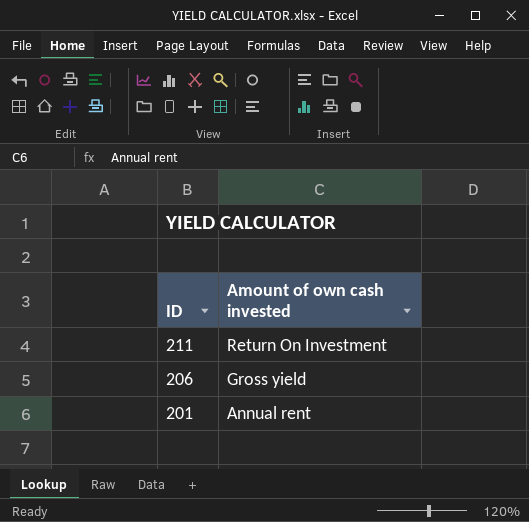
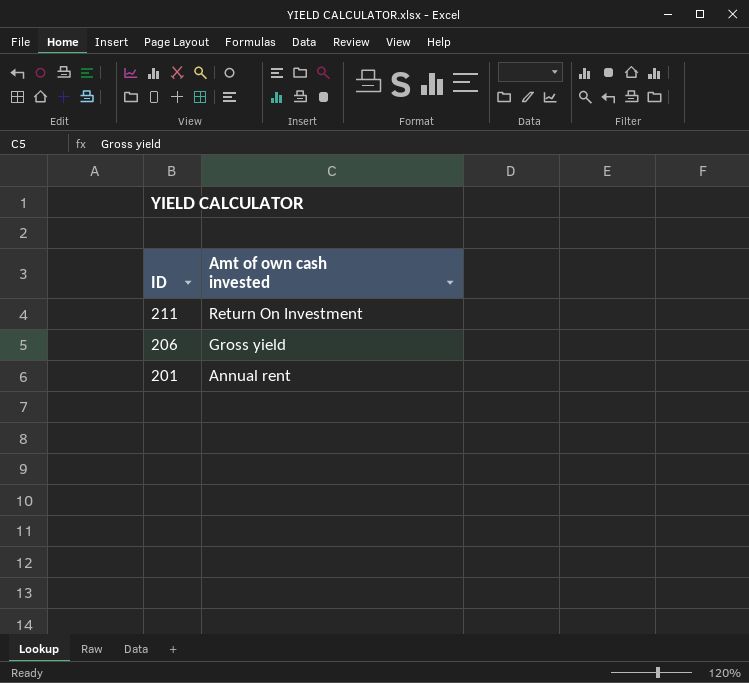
column name: Amount of own cash invested -> Amt of own cash invested

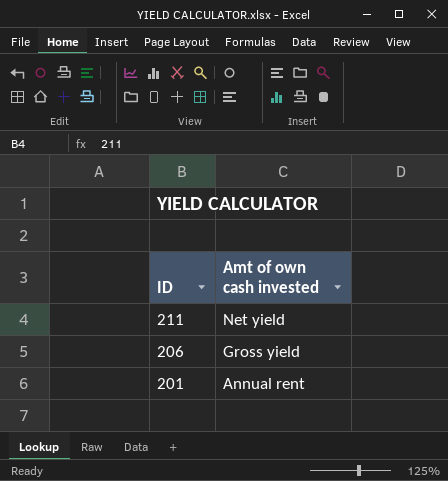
211 | Amt of own cash invested: Return On Investment -> Net yield

